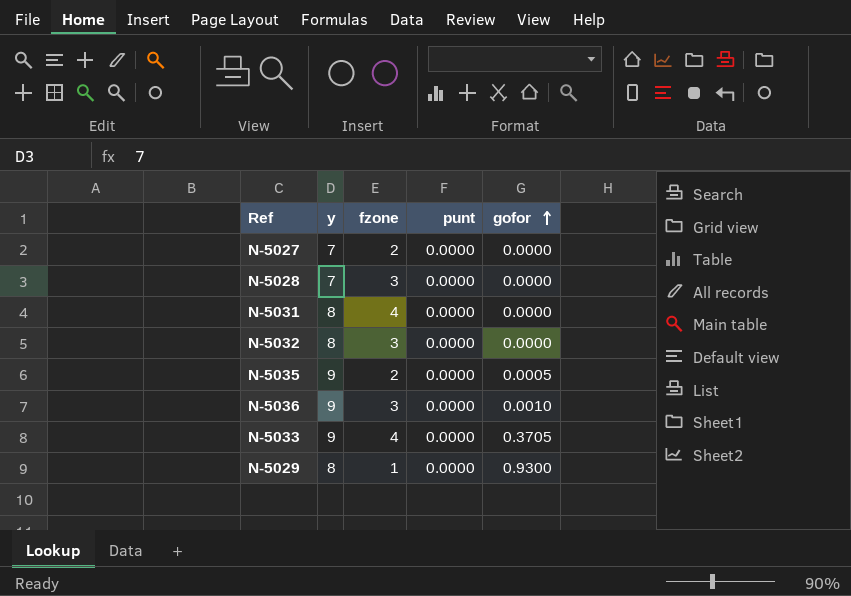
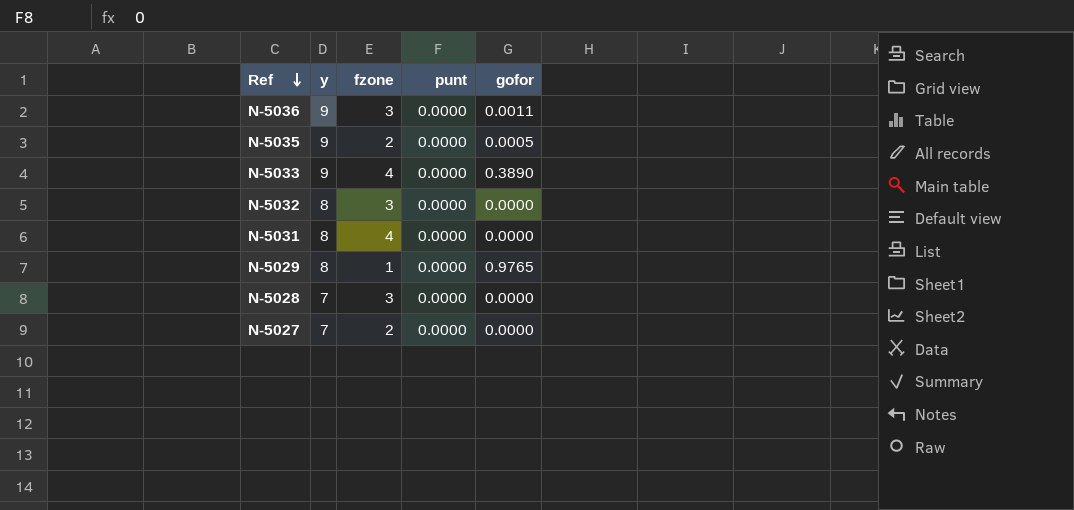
row order: gofor ascending -> Ref descending
N-5036 | gofor: 0.0010 -> 0.0011
N-5033 | gofor: 0.3705 -> 0.3890
N-5029 | gofor: 0.9300 -> 0.9765

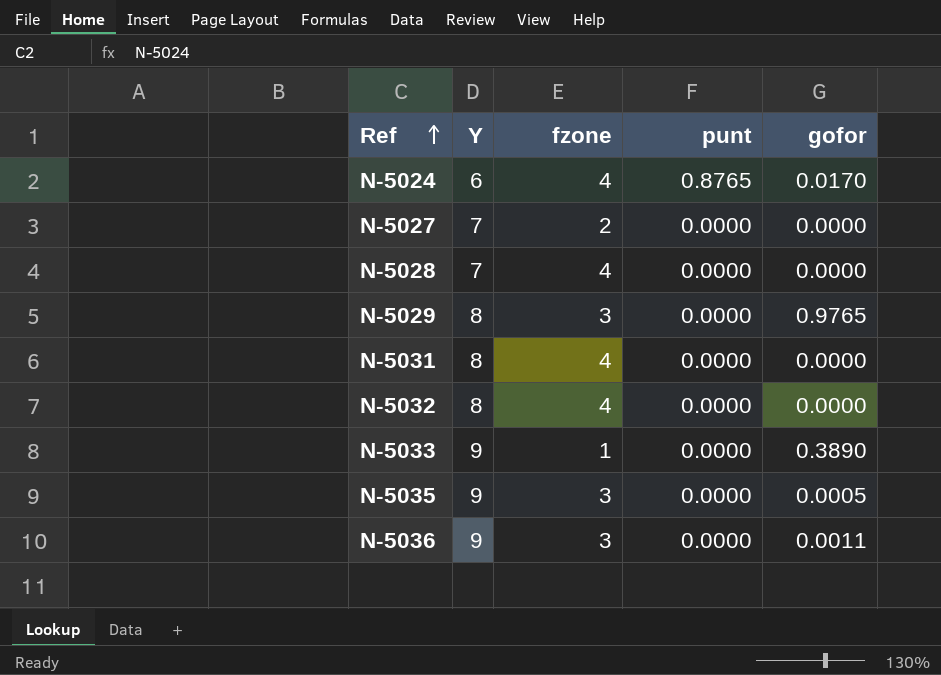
row order: Ref descending -> Ref ascending
column name: y -> Y
row N-5024: none -> 6 | 4 | 0.8765 | 0.0170
N-5028 | fzone: 3 -> 4
N-5029 | fzone: 1 -> 3
N-5032 | fzone: 3 -> 4
N-5033 | fzone: 4 -> 1
N-5035 | fzone: 2 -> 3

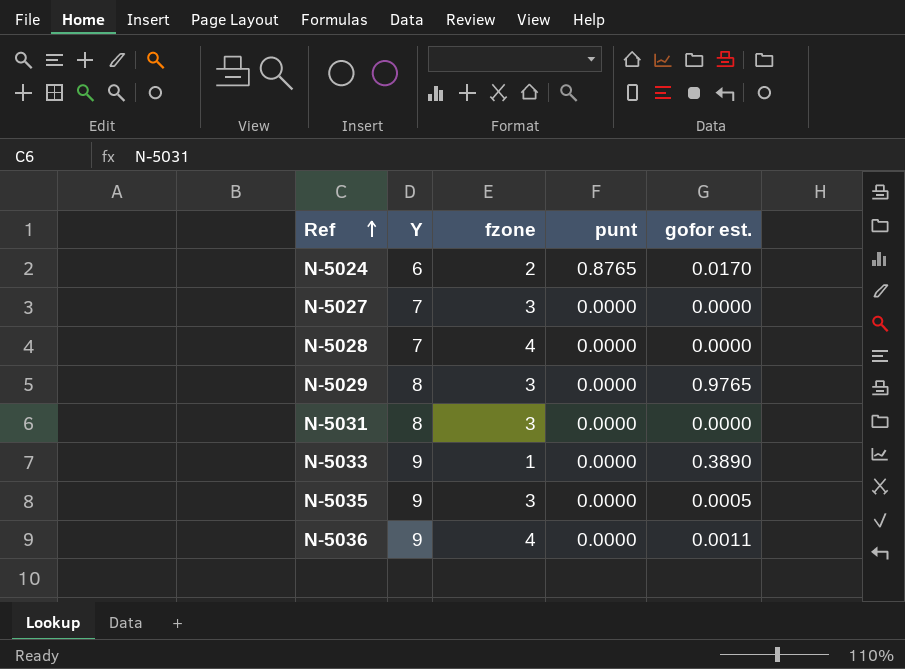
column name: gofor -> gofor est.
row N-5032: 8 | 4 | 0.0000 | 0.0000 -> none
N-5024 | fzone: 4 -> 2
N-5027 | fzone: 2 -> 3
N-5031 | fzone: 4 -> 3
N-5036 | fzone: 3 -> 4

